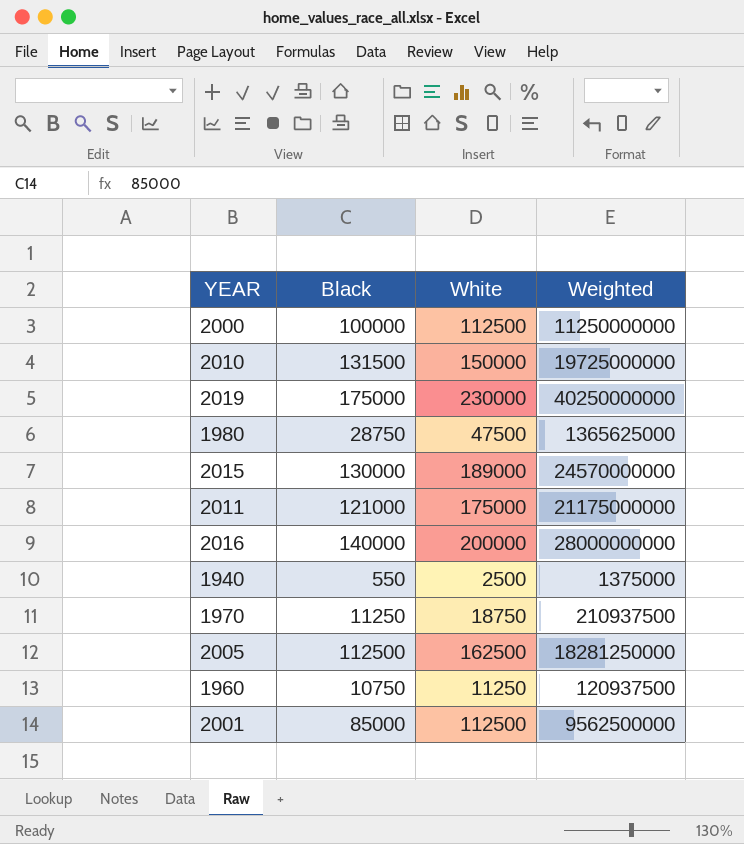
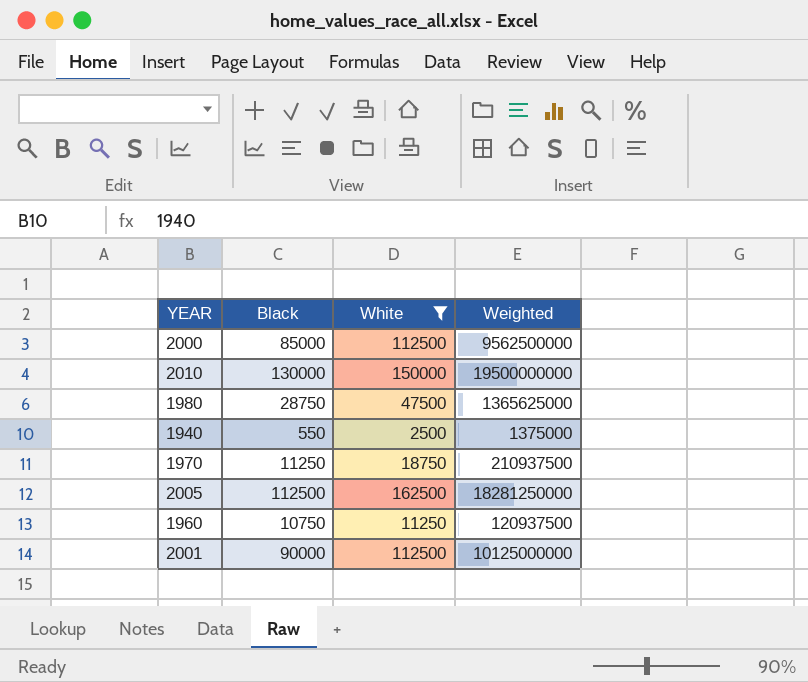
filter: none -> White <= 162500
2000 | Black: 100000 -> 85000
2000 | Weighted: 11250000000 -> 9562500000
2010 | Black: 131500 -> 130000
2010 | Weighted: 19725000000 -> 19500000000
2001 | Black: 85000 -> 90000
2001 | Weighted: 9562500000 -> 10125000000

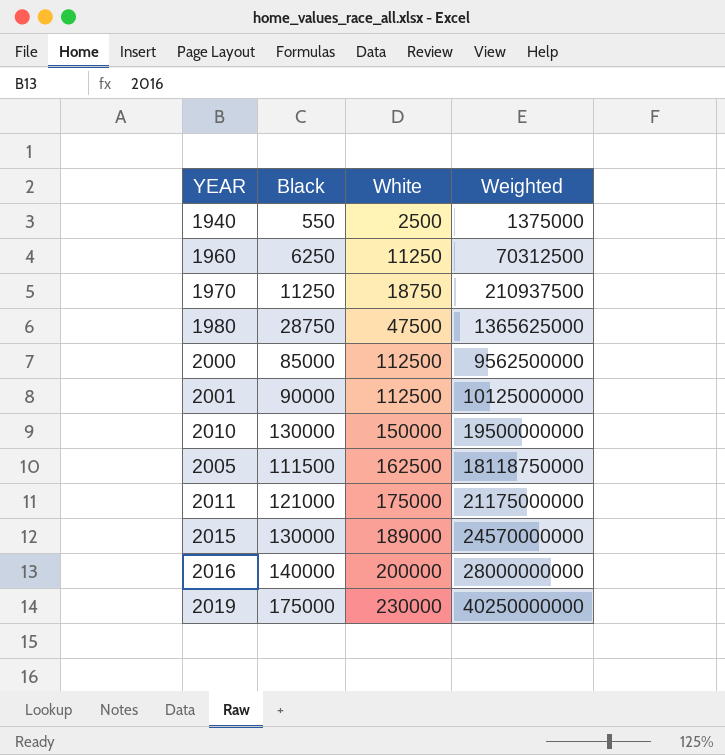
filter: White <= 162500 -> none
row order: none -> White ascending
1960 | Black: 10750 -> 6250
1960 | Weighted: 120937500 -> 70312500
2005 | Black: 112500 -> 111500
2005 | Weighted: 18281250000 -> 18118750000

